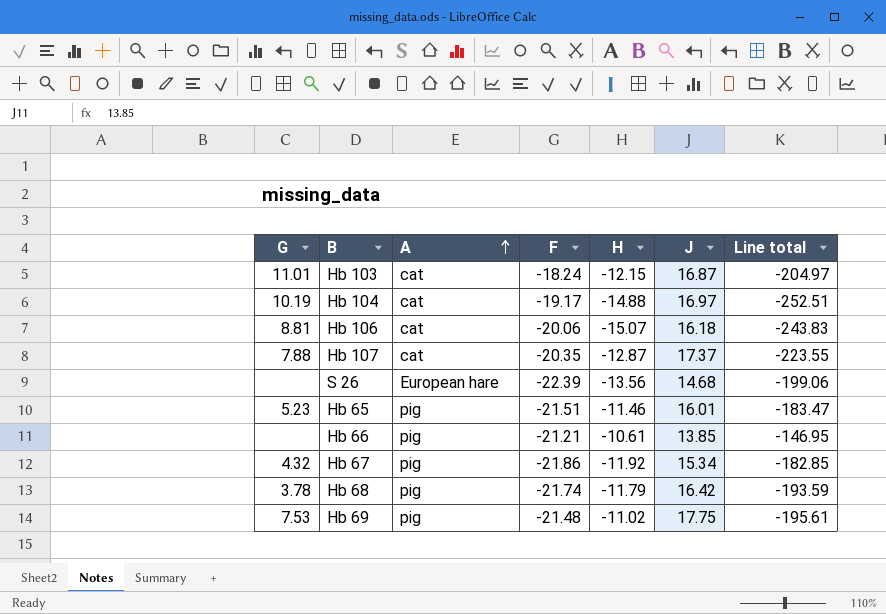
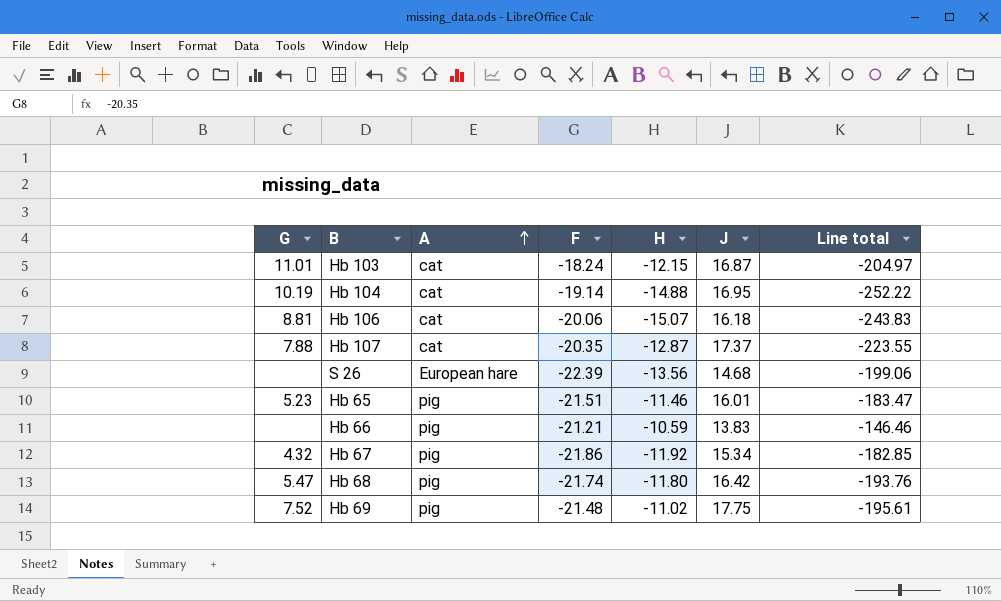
Hb 104 | F: -19.17 -> -19.14
Hb 104 | J: 16.97 -> 16.95
Hb 104 | Line total: -252.51 -> -252.22
Hb 66 | H: -10.61 -> -10.59
Hb 66 | J: 13.85 -> 13.83
Hb 66 | Line total: -146.95 -> -146.46
Hb 68 | G: 3.78 -> 5.47
Hb 68 | H: -11.79 -> -11.80
Hb 68 | Line total: -193.59 -> -193.76
Hb 69 | G: 7.53 -> 7.52

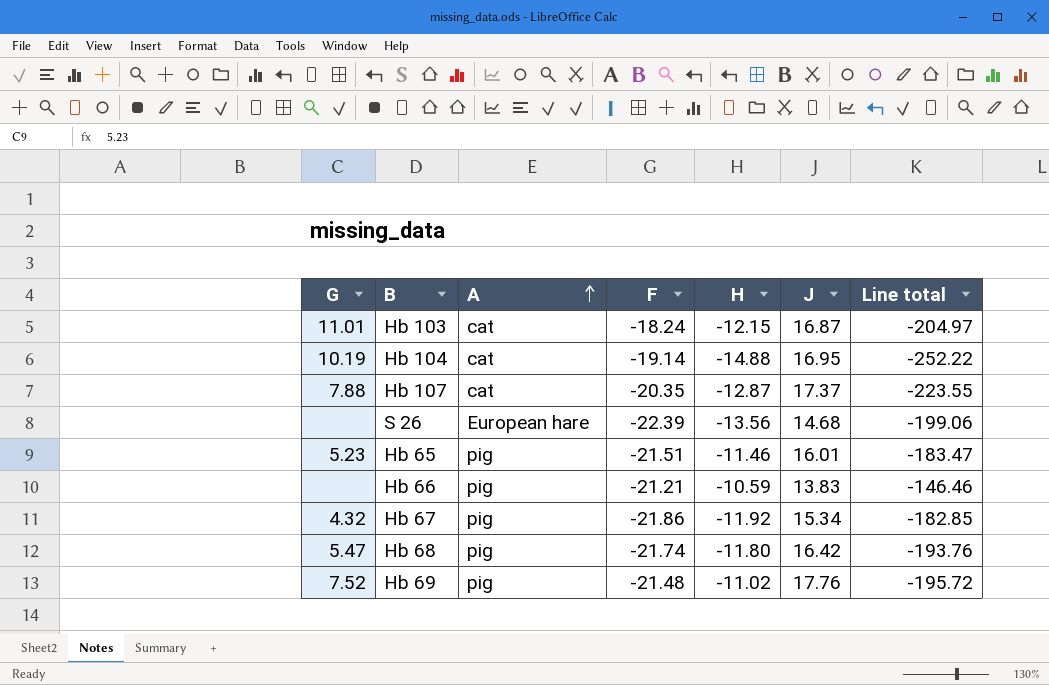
row Hb 106: 8.81 | cat | -20.06 | -15.07 | 16.18 | -243.83 -> none
Hb 69 | J: 17.75 -> 17.76
Hb 69 | Line total: -195.61 -> -195.72

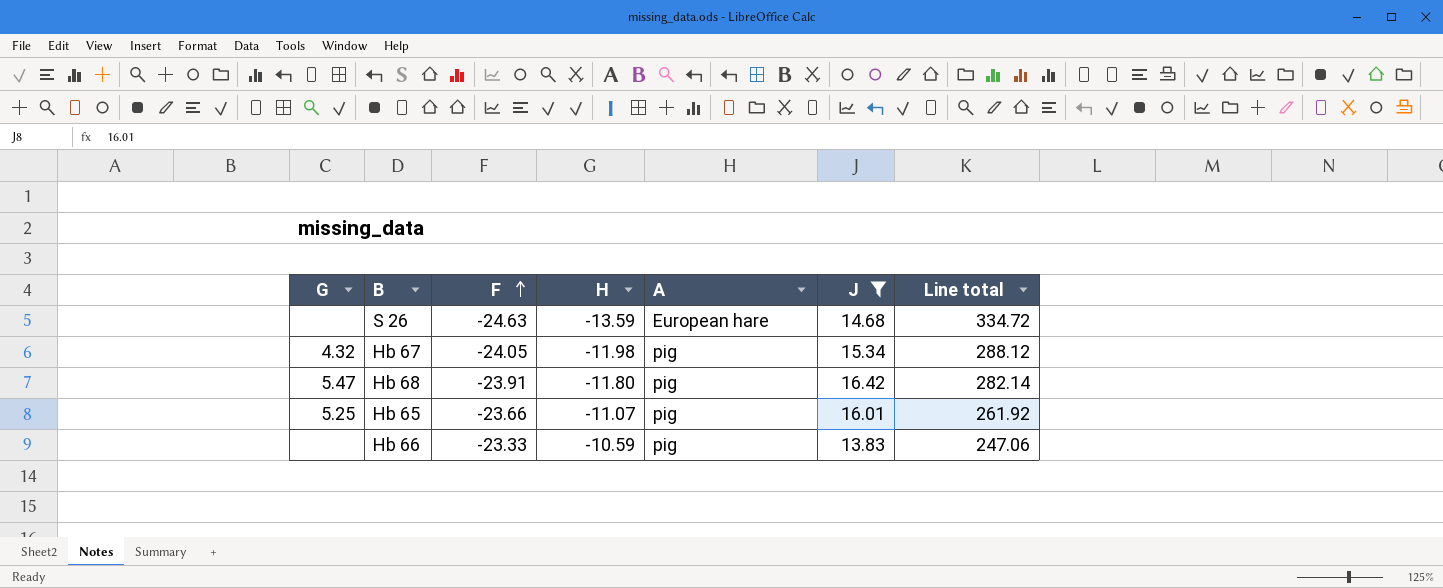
filter: none -> J <= 16.42
row order: A ascending -> F ascending
column A | position: 3 -> 5
column Line total | formula: [H] * [J] -> [F] * [H]
S 26 | F: -22.39 -> -24.63
S 26 | H: -13.56 -> -13.59
Hb 67 | F: -21.86 -> -24.05
Hb 67 | H: -11.92 -> -11.98
Hb 68 | F: -21.74 -> -23.91
Hb 65 | G: 5.23 -> 5.25
Hb 65 | F: -21.51 -> -23.66
Hb 65 | H: -11.46 -> -11.07
Hb 66 | F: -21.21 -> -23.33

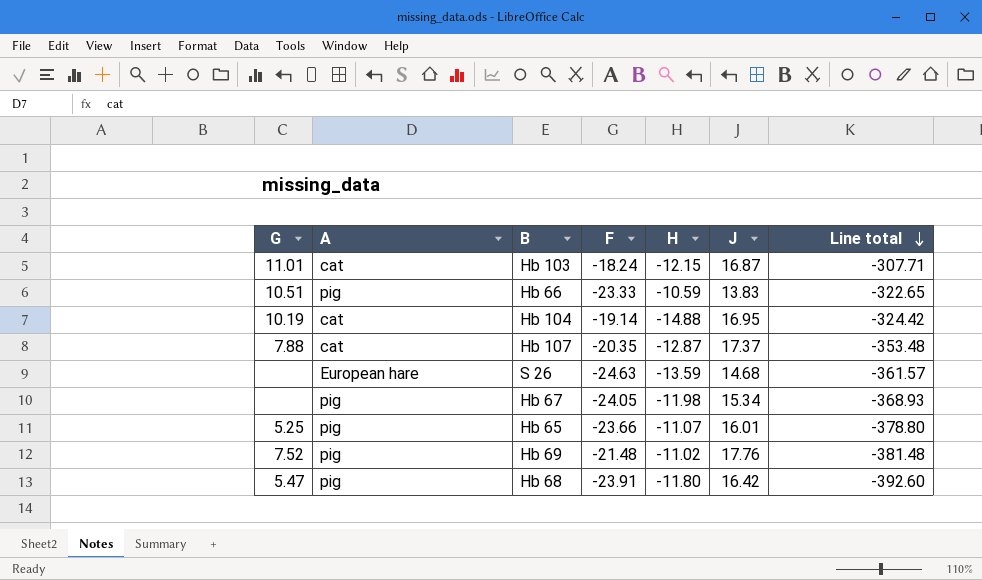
filter: J <= 16.42 -> none
row order: F ascending -> Line total descending
column A | position: 5 -> 2
column Line total | formula: [F] * [H] -> [F] * [J]
Hb 66 | G: none -> 10.51
Hb 67 | G: 4.32 -> none

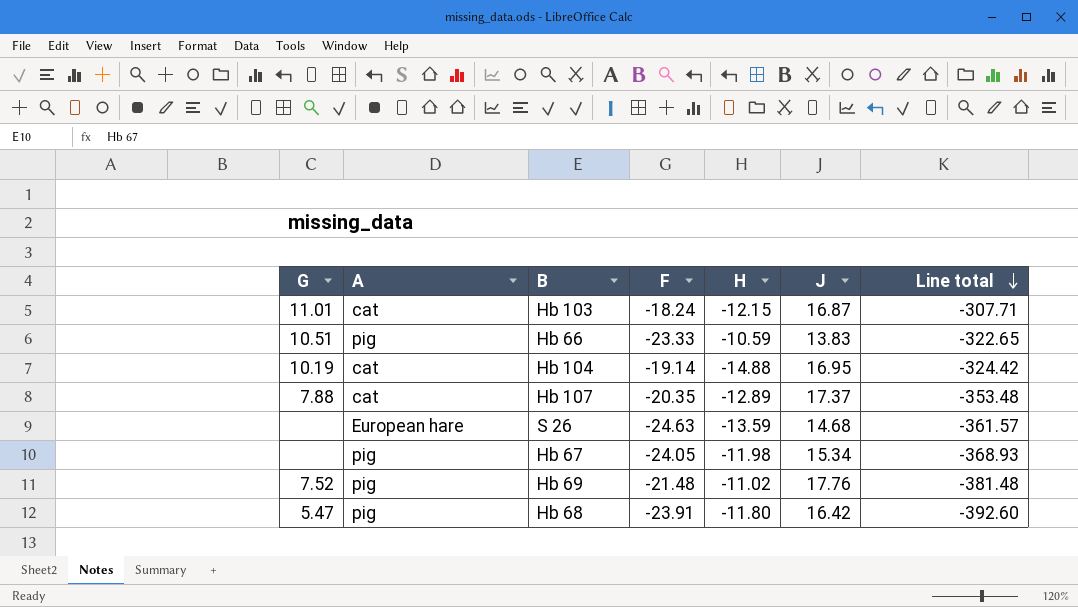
row Hb 65: 5.25 | pig | -23.66 | -11.07 | 16.01 | -378.80 -> none
Hb 107 | H: -12.87 -> -12.89

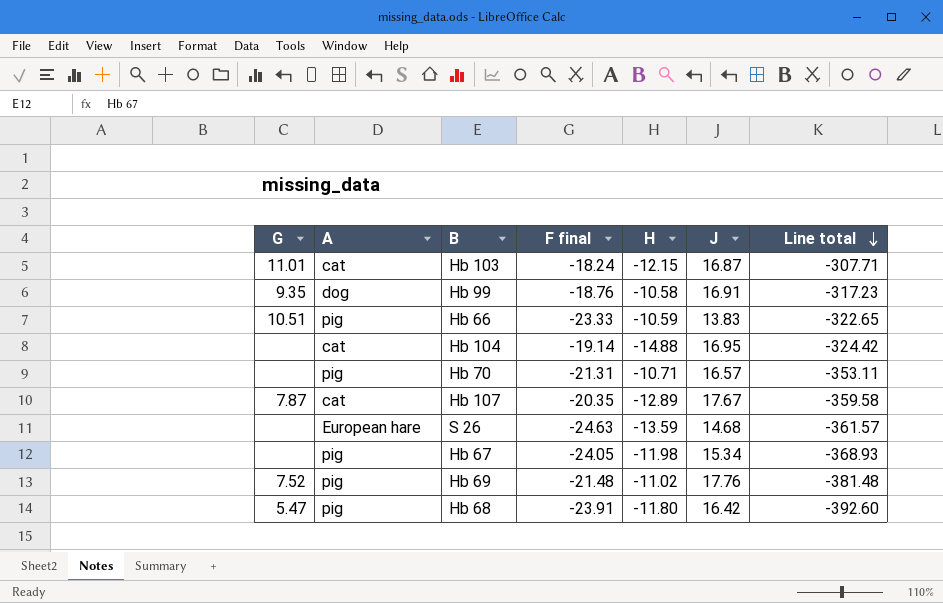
column name: F -> F final
row Hb 99: none -> 9.35 | dog | -18.76 | -10.58 | 16.91 | -317.23
Hb 104 | G: 10.19 -> none
row Hb 70: none -> none | pig | -21.31 | -10.71 | 16.57 | -353.11
Hb 107 | G: 7.88 -> 7.87
Hb 107 | J: 17.37 -> 17.67
Hb 107 | Line total: -353.48 -> -359.58

